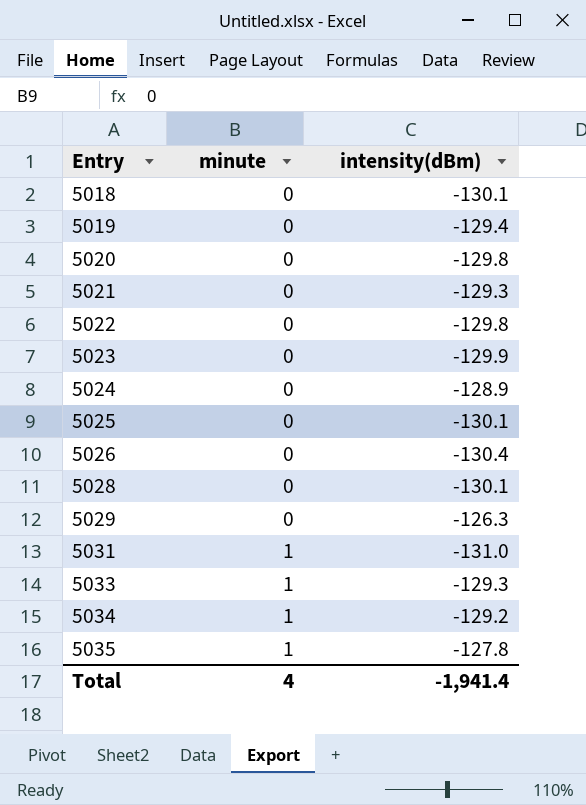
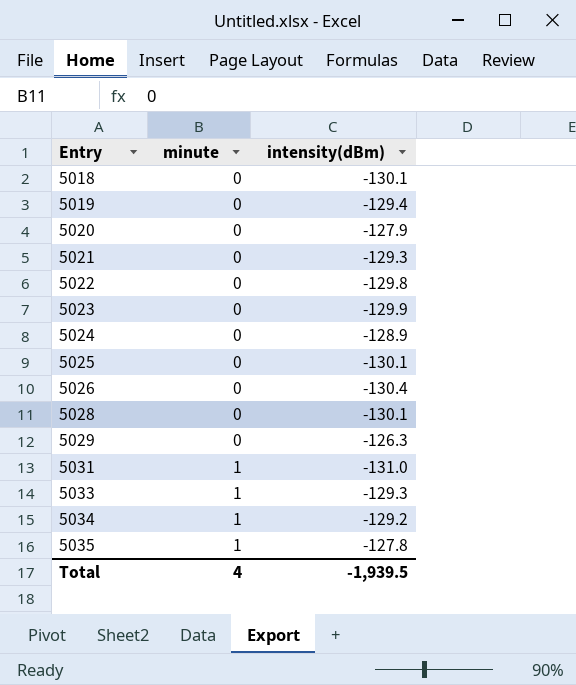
5020 | intensity(dBm): -129.8 -> -127.9
Total | intensity(dBm): -1,941.4 -> -1,939.5

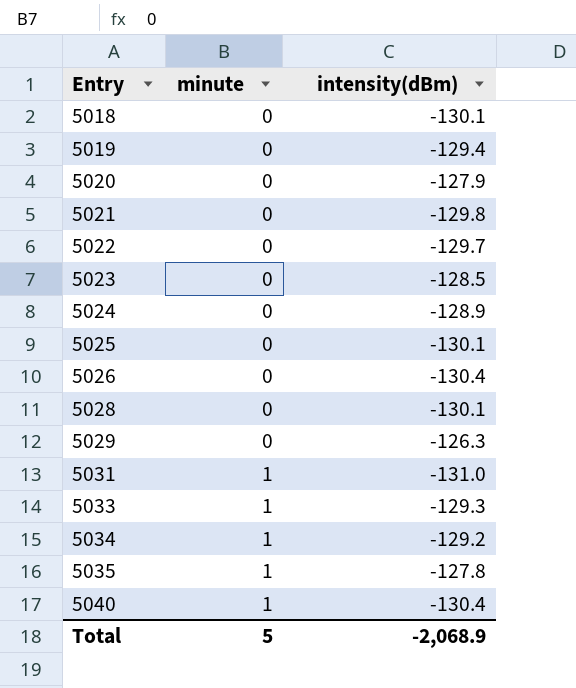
5021 | intensity(dBm): -129.3 -> -129.8
5022 | intensity(dBm): -129.8 -> -129.7
5023 | intensity(dBm): -129.9 -> -128.5
row 5040: none -> 1 | -130.4
Total | minute: 4 -> 5
Total | intensity(dBm): -1,939.5 -> -2,068.9

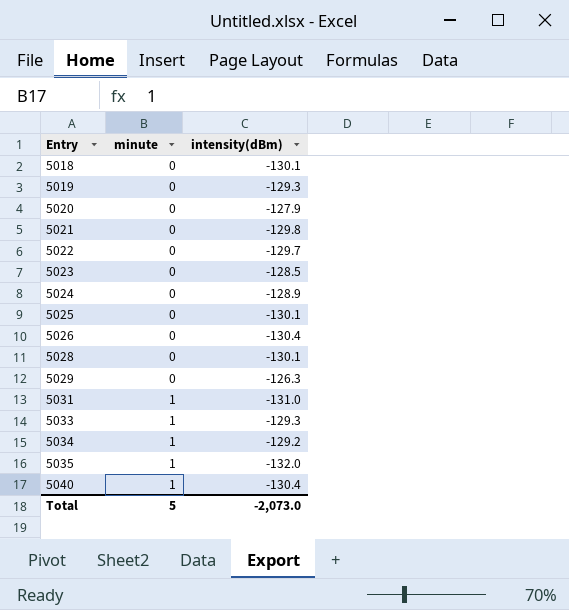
5019 | intensity(dBm): -129.4 -> -129.3
5035 | intensity(dBm): -127.8 -> -132.0
Total | intensity(dBm): -2,068.9 -> -2,073.0

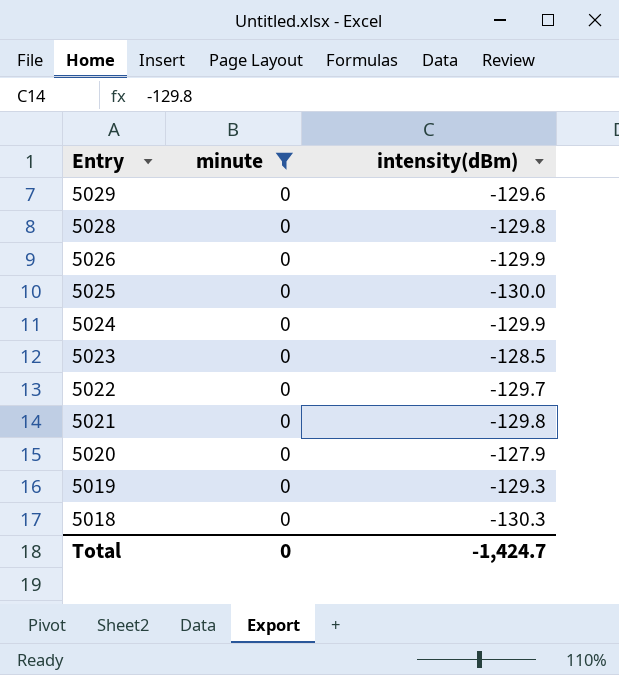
filter: none -> minute = 0
row order: Entry ascending -> Entry descending
5029 | intensity(dBm): -126.3 -> -129.6
5028 | intensity(dBm): -130.1 -> -129.8
5026 | intensity(dBm): -130.4 -> -129.9
5025 | intensity(dBm): -130.1 -> -130.0
5024 | intensity(dBm): -128.9 -> -129.9
5018 | intensity(dBm): -130.1 -> -130.3
Total | minute: 5 -> 0
Total | intensity(dBm): -2,073.0 -> -1,424.7

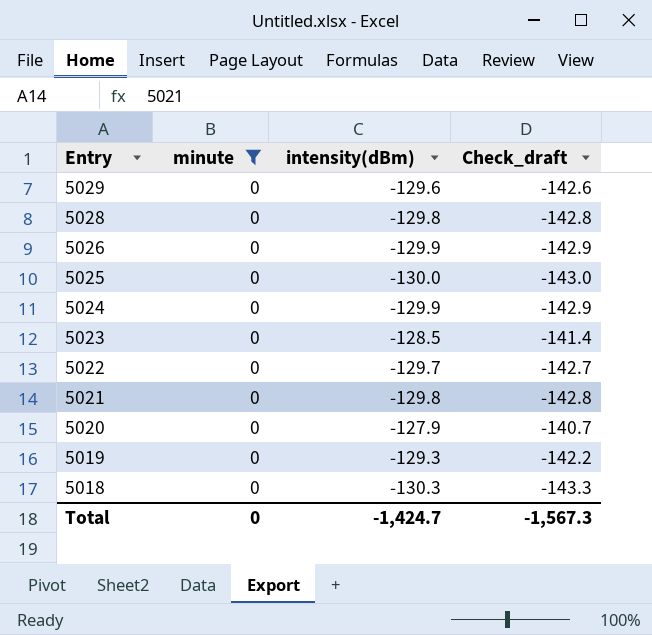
column Check_draft | formula: none -> [intensity(dBm)] * 1.1

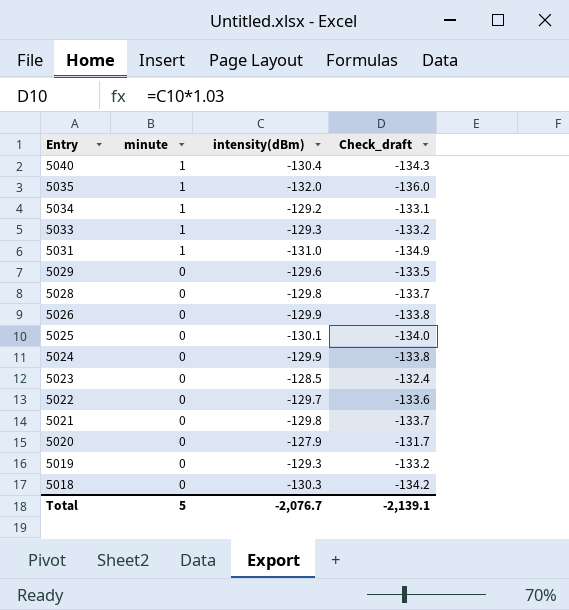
filter: minute = 0 -> none
column Check_draft | formula: [intensity(dBm)] * 1.1 -> [intensity(dBm)] * 1.03
5025 | intensity(dBm): -130.0 -> -130.1
Total | minute: 0 -> 5
Total | intensity(dBm): -1,424.7 -> -2,076.7
Total | Check_draft: -1,567.3 -> -2,139.1

